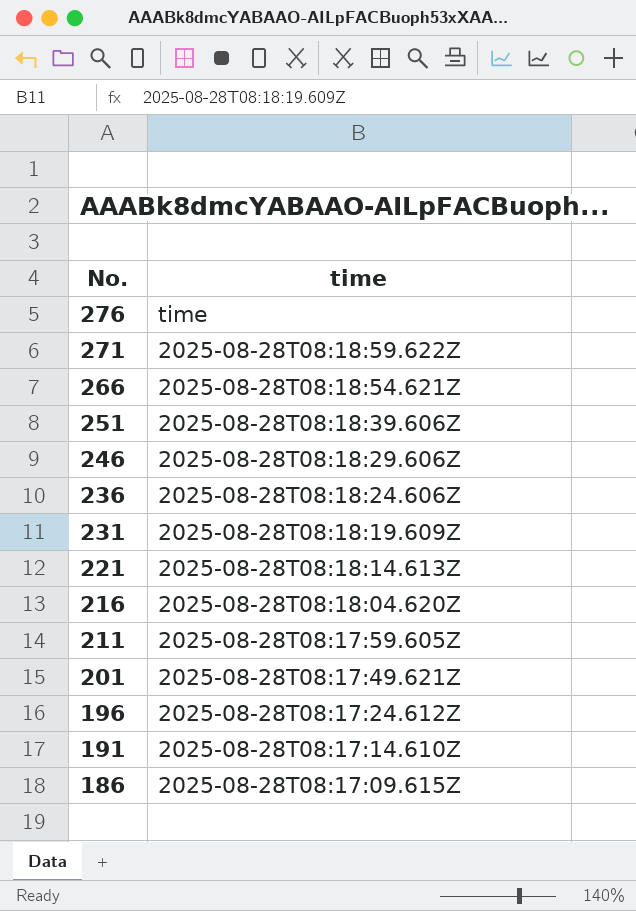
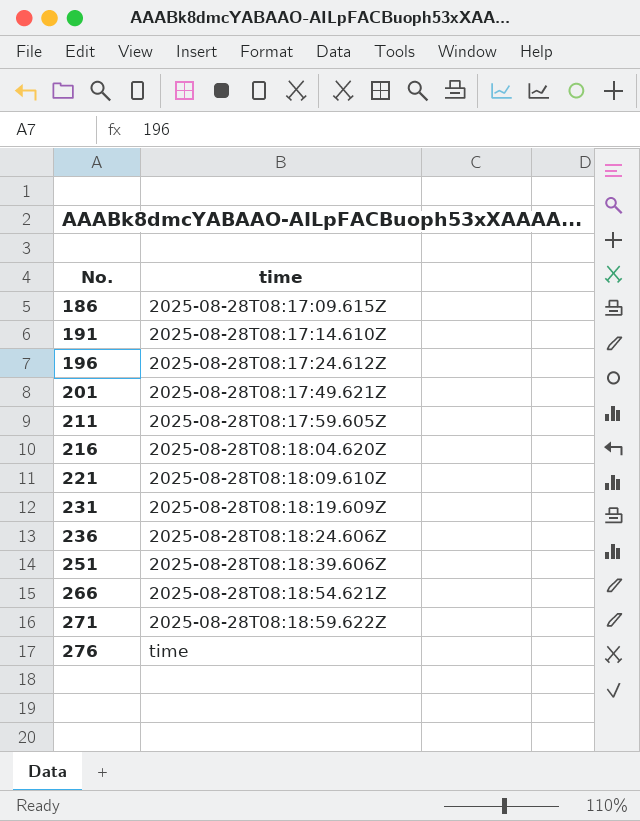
row order: No. descending -> No. ascending
row 246: 2025-08-28T08:18:29.606Z -> none
221 | time: 2025-08-28T08:18:14.613Z -> 2025-08-28T08:18:09.610Z

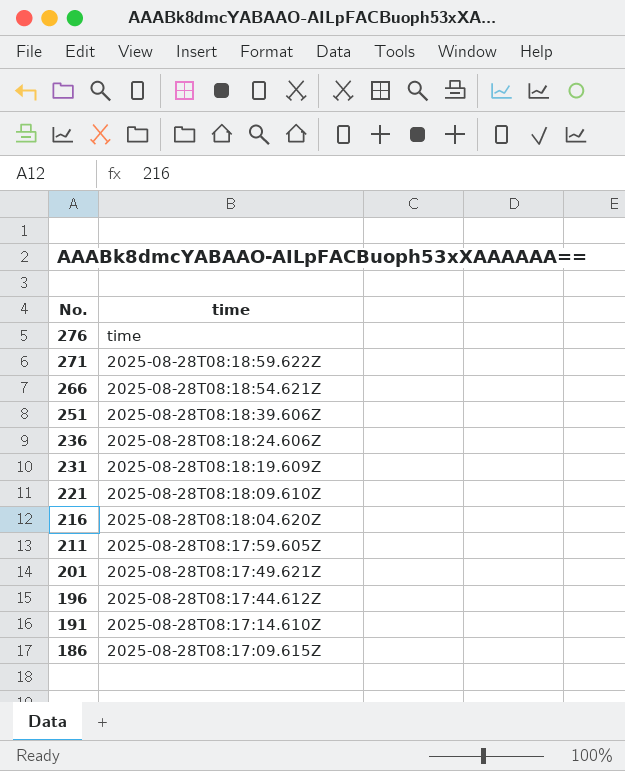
row order: No. ascending -> No. descending
196 | time: 2025-08-28T08:17:24.612Z -> 2025-08-28T08:17:44.612Z

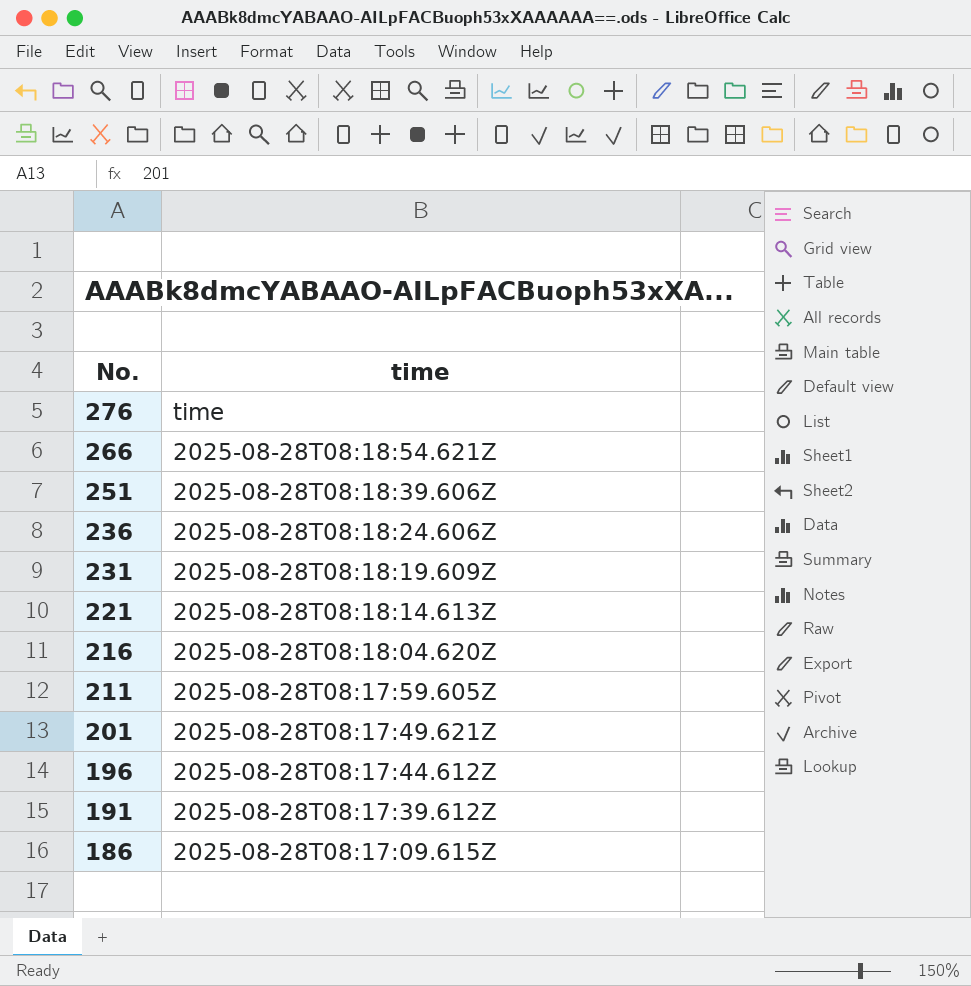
row 271: 2025-08-28T08:18:59.622Z -> none
221 | time: 2025-08-28T08:18:09.610Z -> 2025-08-28T08:18:14.613Z
191 | time: 2025-08-28T08:17:14.610Z -> 2025-08-28T08:17:39.612Z

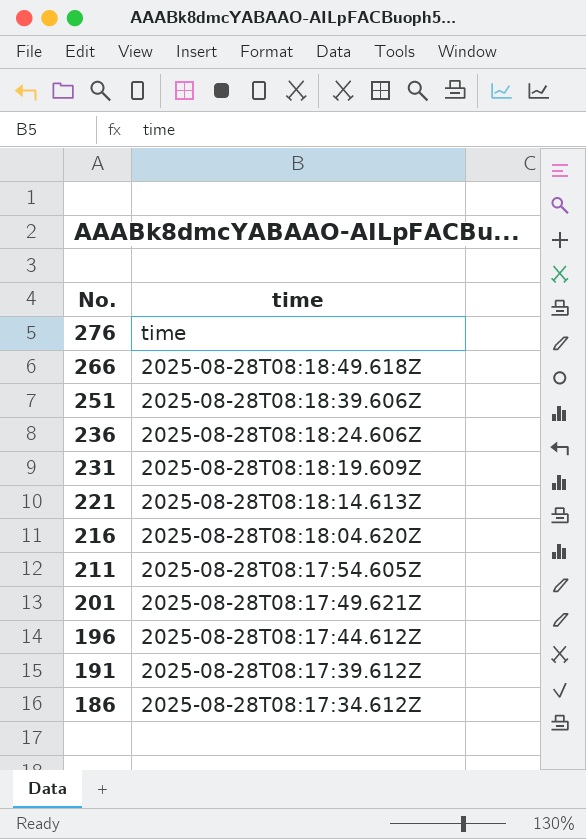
266 | time: 2025-08-28T08:18:54.621Z -> 2025-08-28T08:18:49.618Z
211 | time: 2025-08-28T08:17:59.605Z -> 2025-08-28T08:17:54.605Z
186 | time: 2025-08-28T08:17:09.615Z -> 2025-08-28T08:17:34.612Z

